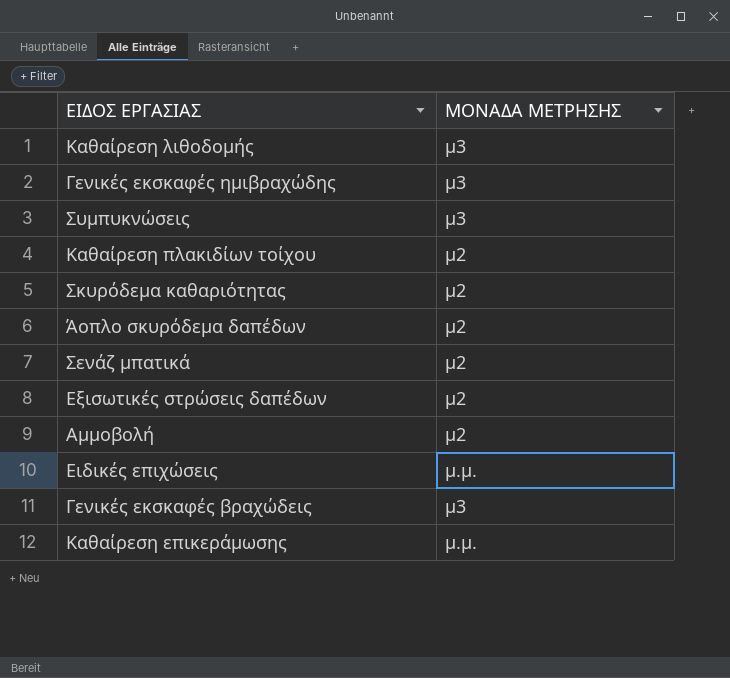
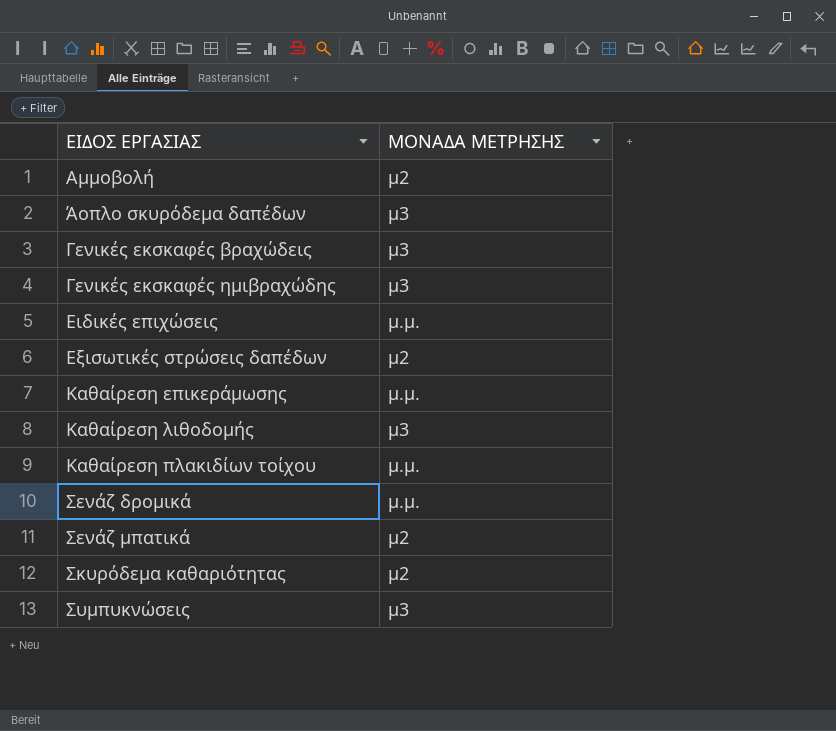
row order: none -> ΕΙΔΟΣ ΕΡΓΑΣΙΑΣ ascending
Άοπλο σκυρόδεμα δαπέδων | ΜΟΝΑΔΑ ΜΕΤΡΗΣΗΣ: μ2 -> μ3
Καθαίρεση πλακιδίων τοίχου | ΜΟΝΑΔΑ ΜΕΤΡΗΣΗΣ: μ2 -> μ.μ.
row Σενάζ δρομικά: none -> μ.μ.

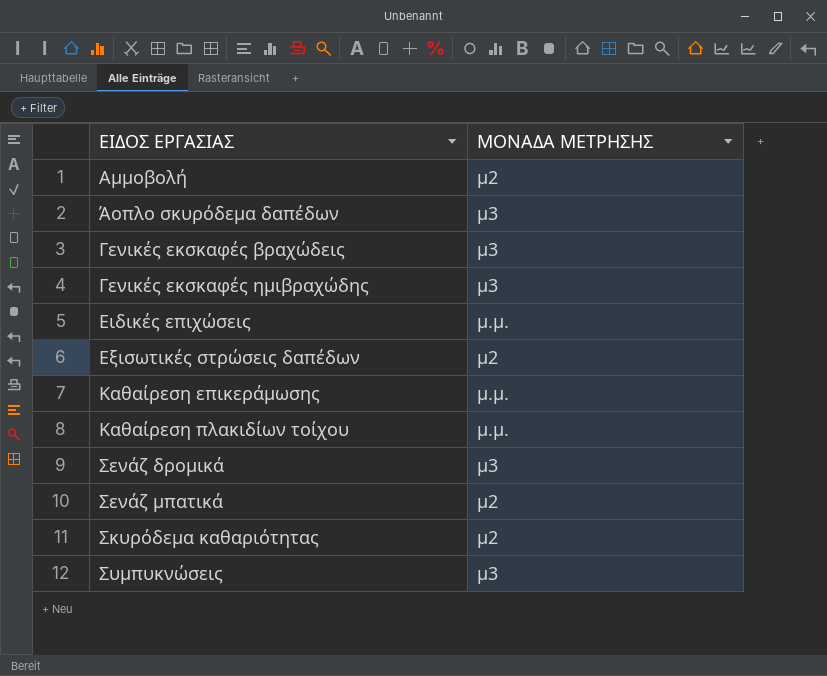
row Καθαίρεση λιθοδομής: μ3 -> none
Σενάζ δρομικά | ΜΟΝΑΔΑ ΜΕΤΡΗΣΗΣ: μ.μ. -> μ3

